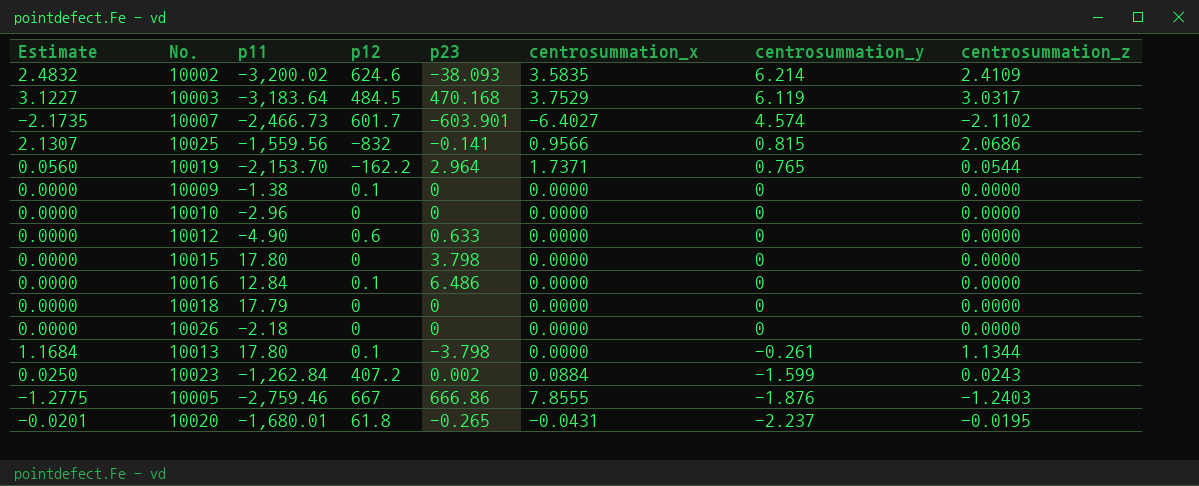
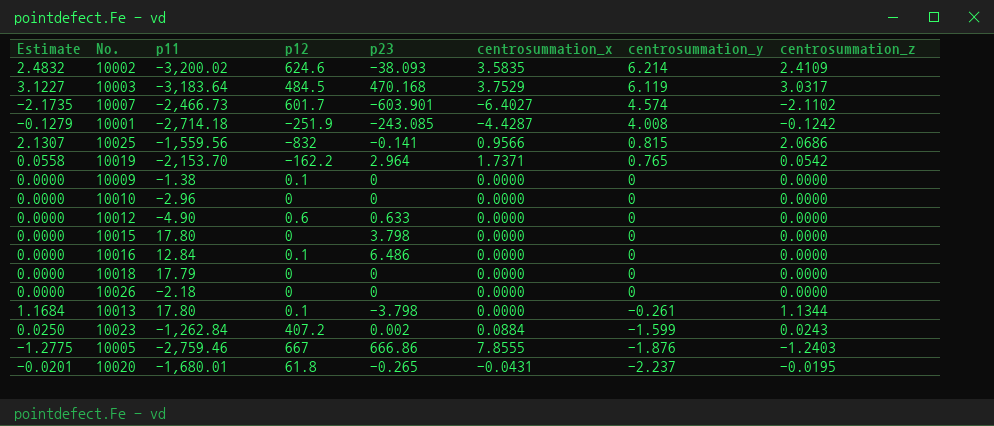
row 10001: none -> -0.1279 | -2,714.18 | -251.9 | -243.085 | -4.4287 | 4.008 | -0.1242
10019 | Estimate: 0.0560 -> 0.0558
10019 | centrosummation_z: 0.0544 -> 0.0542

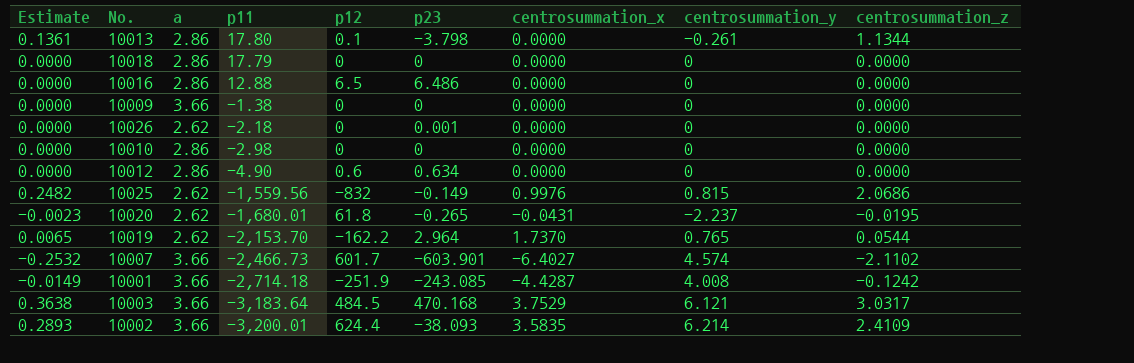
row order: centrosummation_y descending -> p11 descending
column Estimate | formula: [centrosummation_z] * 1.03 -> [centrosummation_z] * 0.12
column a | position: none -> 3
row 10015: 0.0000 | 17.80 | 0 | 3.798 | 0.0000 | 0 | 0.0000 -> none
row 10023: 0.0250 | -1,262.84 | 407.2 | 0.002 | 0.0884 | -1.599 | 0.0243 -> none
row 10005: -1.2775 | -2,759.46 | 667 | 666.86 | 7.8555 | -1.876 | -1.2403 -> none
10016 | p11: 12.84 -> 12.88
10016 | p12: 0.1 -> 6.5
10009 | p12: 0.1 -> 0
10026 | p23: 0 -> 0.001
10010 | p11: -2.96 -> -2.98
10012 | p23: 0.633 -> 0.634
10025 | p23: -0.141 -> -0.149
10025 | centrosummation_x: 0.9566 -> 0.9976
10019 | centrosummation_x: 1.7371 -> 1.7370
10019 | centrosummation_z: 0.0542 -> 0.0544
10003 | centrosummation_y: 6.119 -> 6.121
10002 | p11: -3,200.02 -> -3,200.01
10002 | p12: 624.6 -> 624.4

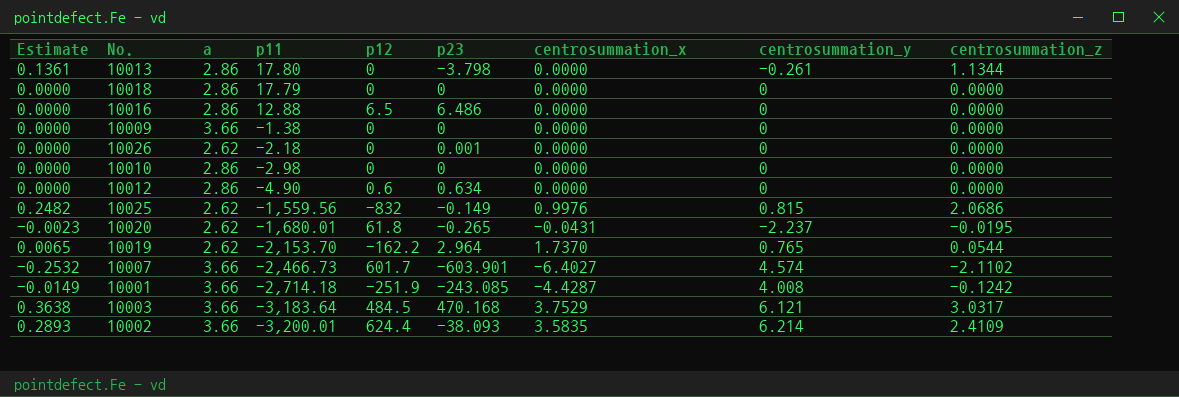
10013 | p12: 0.1 -> 0

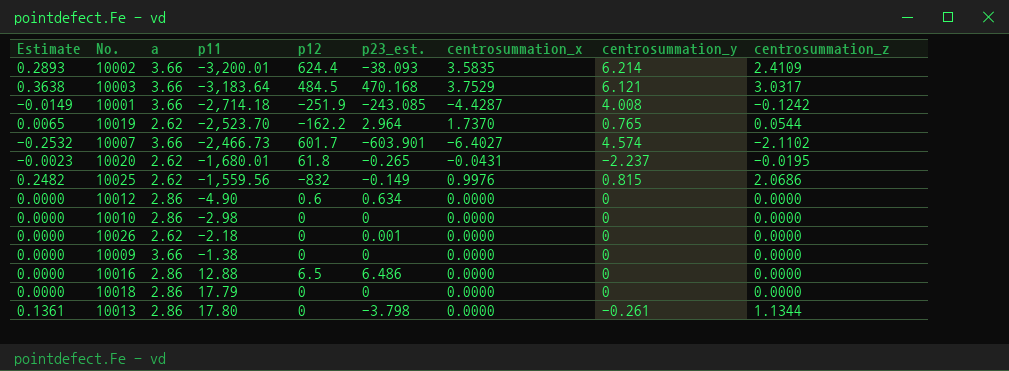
row order: p11 descending -> p11 ascending
column name: p23 -> p23_est.
10019 | p11: -2,153.70 -> -2,523.70

